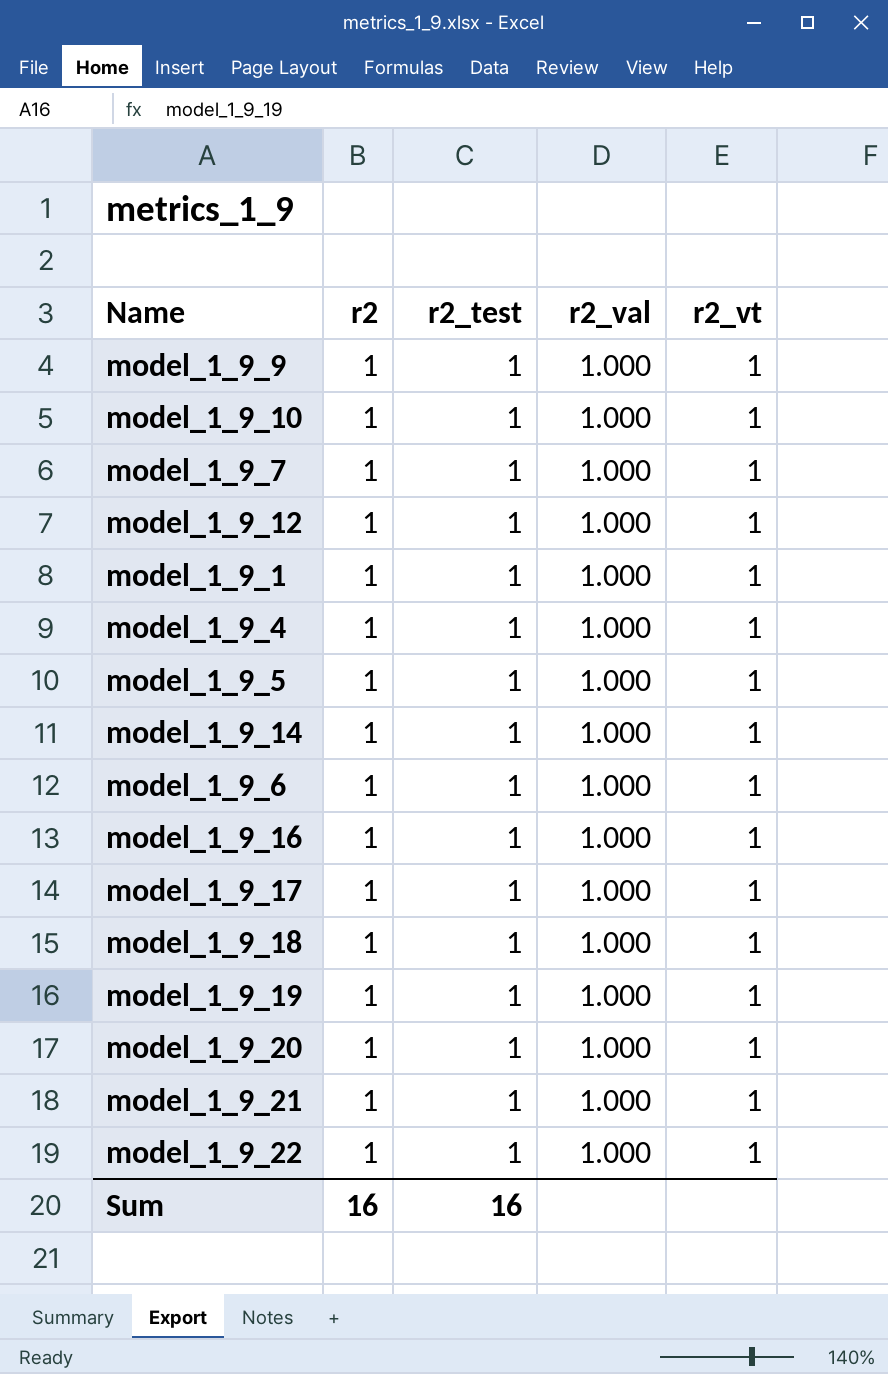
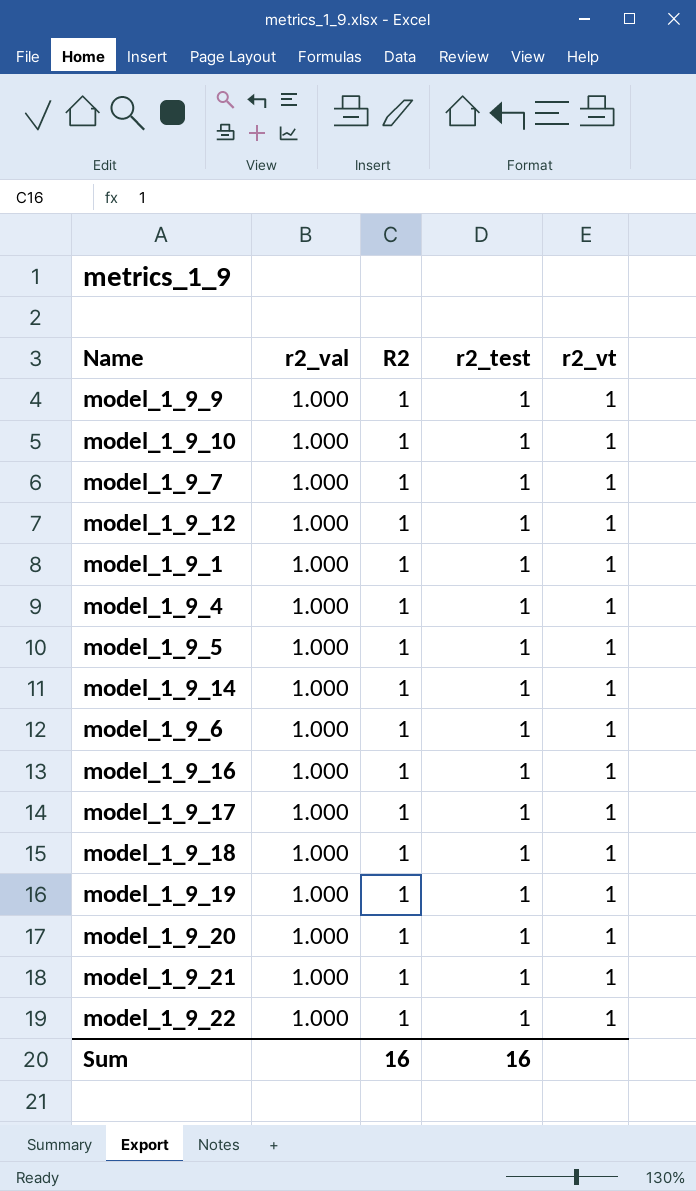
column r2_val | position: 4 -> 2
column name: r2 -> R2

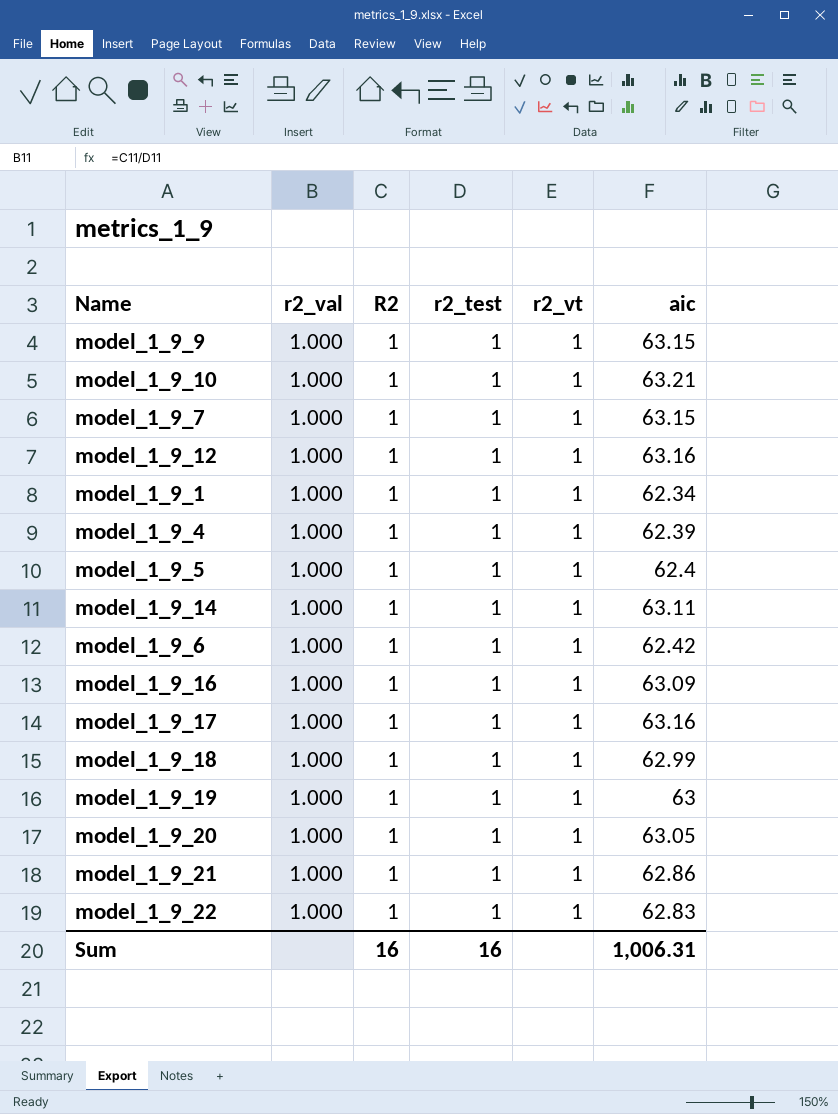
column aic | position: none -> 6

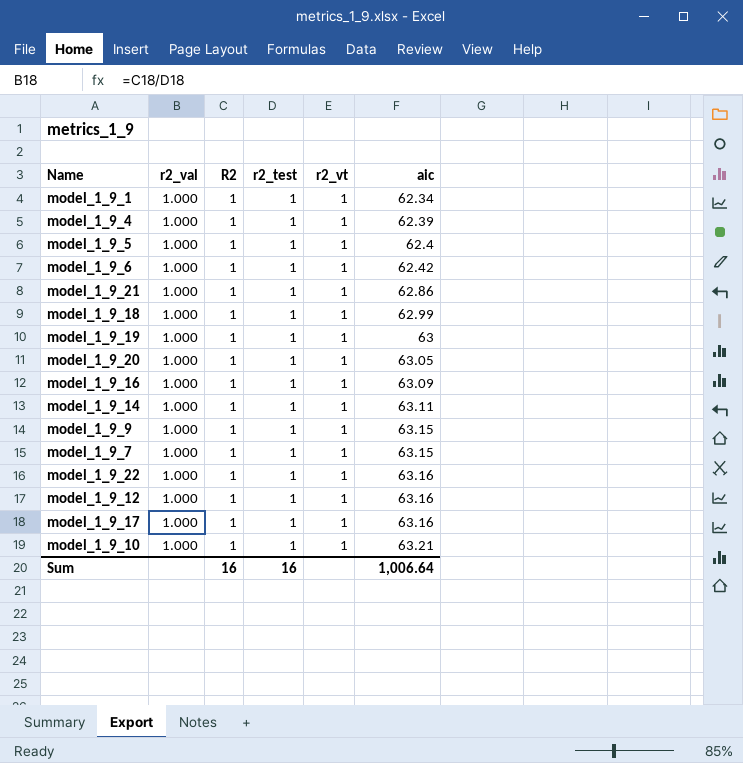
row order: none -> aic ascending
model_1_9_22 | aic: 62.83 -> 63.16
Sum | aic: 1,006.31 -> 1,006.64

